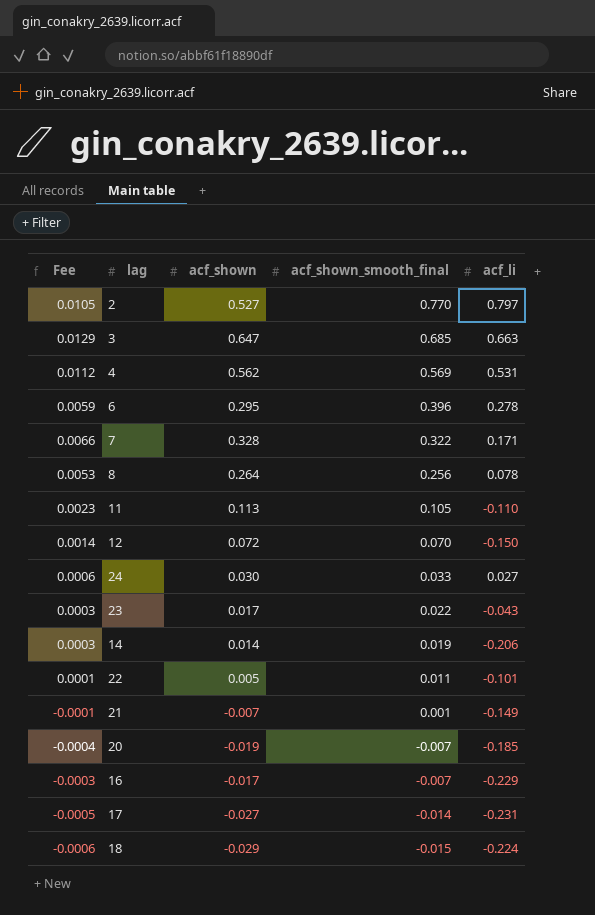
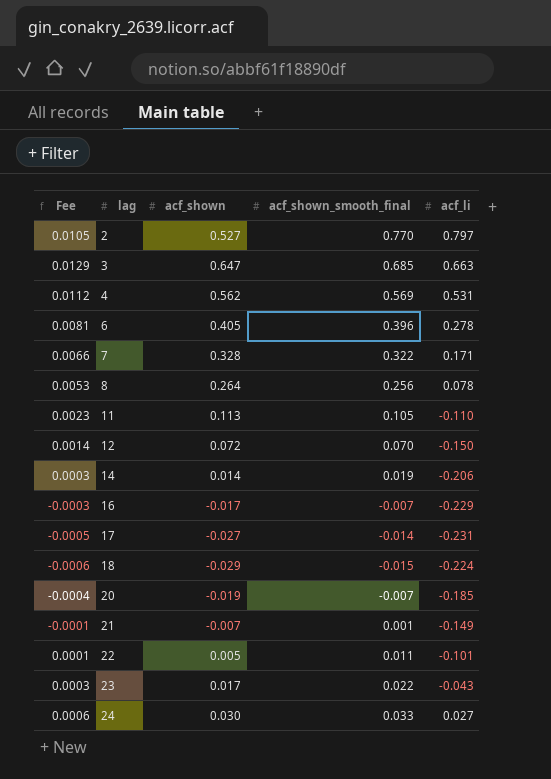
row order: acf_shown_smooth_final descending -> lag ascending
6 | Fee: 0.0059 -> 0.0081
6 | acf_shown: 0.295 -> 0.405

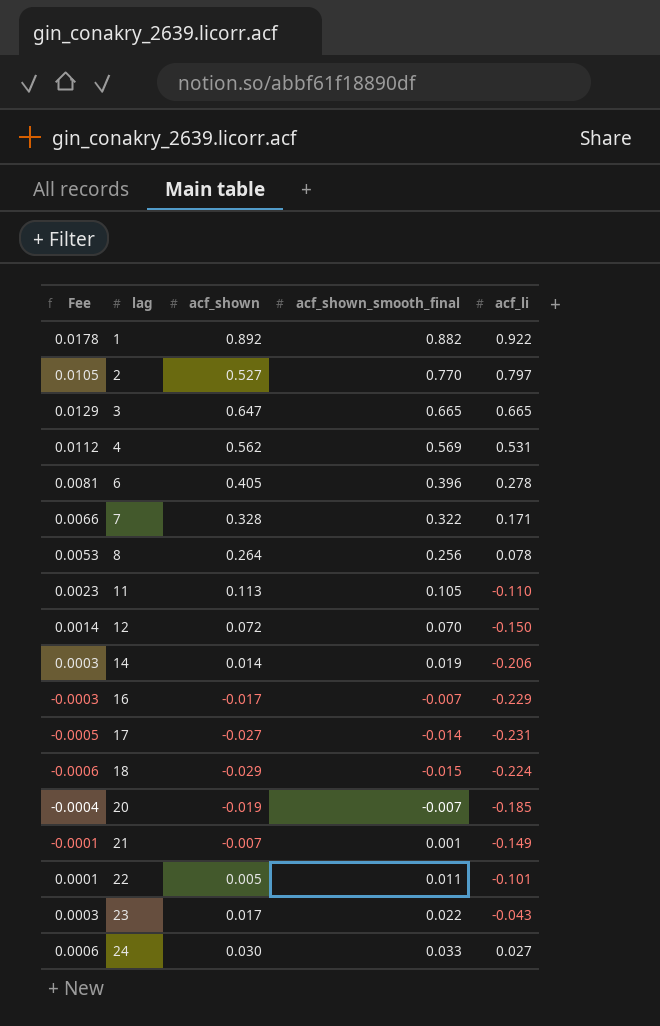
row 1: none -> 0.0178 | 0.892 | 0.882 | 0.922
3 | acf_shown_smooth_final: 0.685 -> 0.665
3 | acf_li: 0.663 -> 0.665

